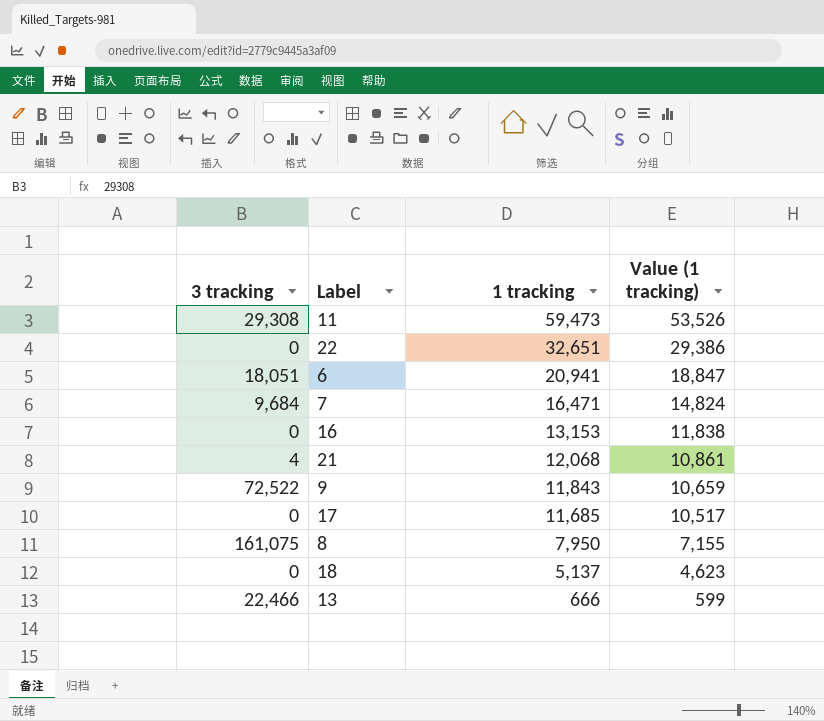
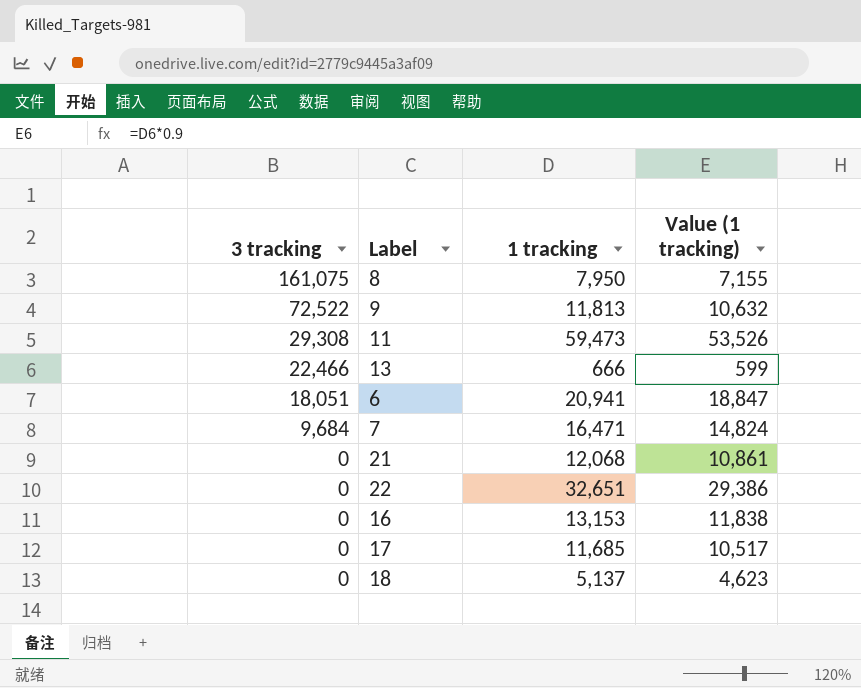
row order: 1 tracking descending -> 3 tracking descending
9 | 1 tracking: 11,843 -> 11,813
9 | Value (1 tracking): 10,659 -> 10,632
21 | 3 tracking: 4 -> 0

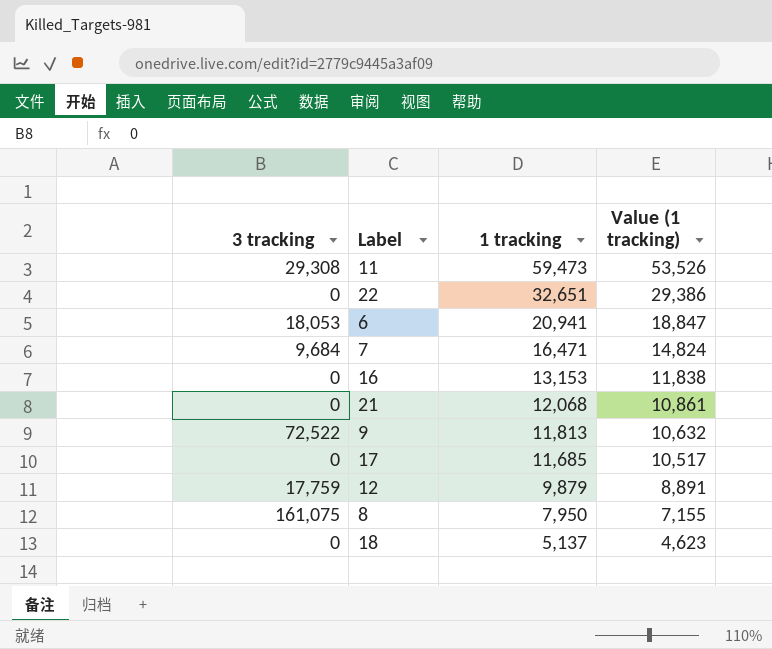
row order: 3 tracking descending -> 1 tracking descending
row 13: 22,466 | 666 | 599 -> none
6 | 3 tracking: 18,051 -> 18,053
row 12: none -> 17,759 | 9,879 | 8,891

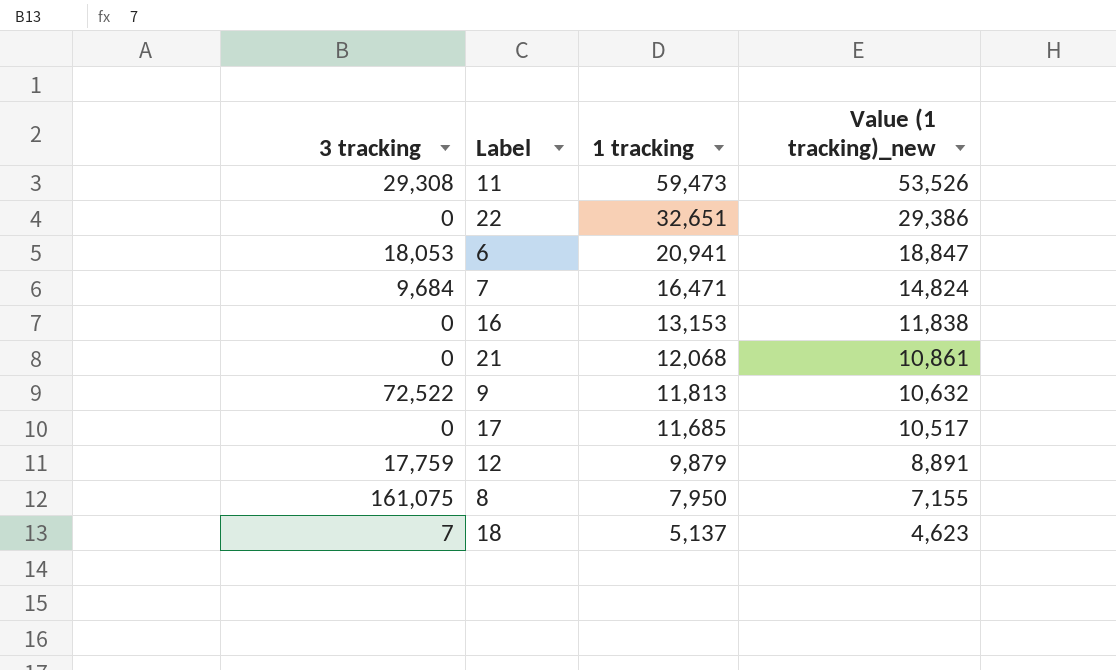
column name: Value (1 tracking) -> Value (1 tracking)_new
18 | 3 tracking: 0 -> 7

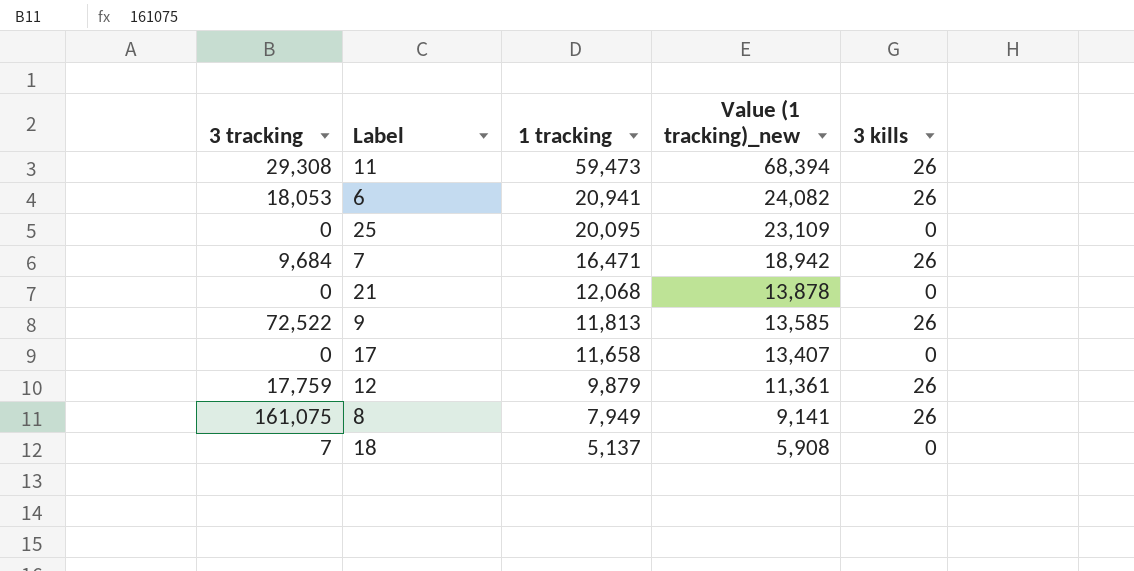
column Value (1 tracking)_new | formula: [1 tracking] * 0.9 -> [1 tracking] * 1.15
column 3 kills | position: none -> 5
row 22: 0 | 32,651 | 29,386 -> none
row 16: 0 | 13,153 | 11,838 -> none
row 25: none -> 0 | 20,095 | 23,109 | 0
17 | 1 tracking: 11,685 -> 11,658
8 | 1 tracking: 7,950 -> 7,949

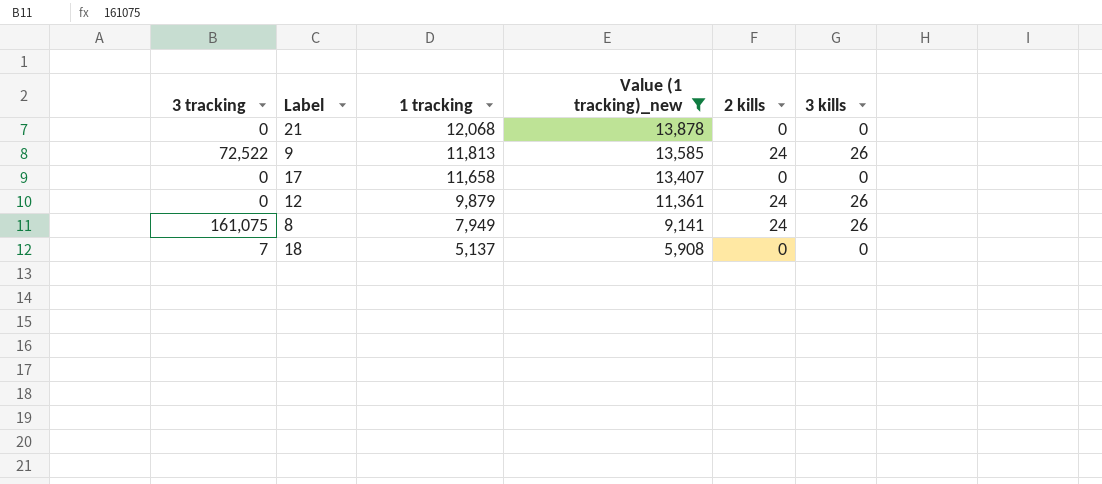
filter: none -> Value (1 tracking)_new <= 13,878
column 2 kills | position: none -> 5
12 | 3 tracking: 17,759 -> 0

